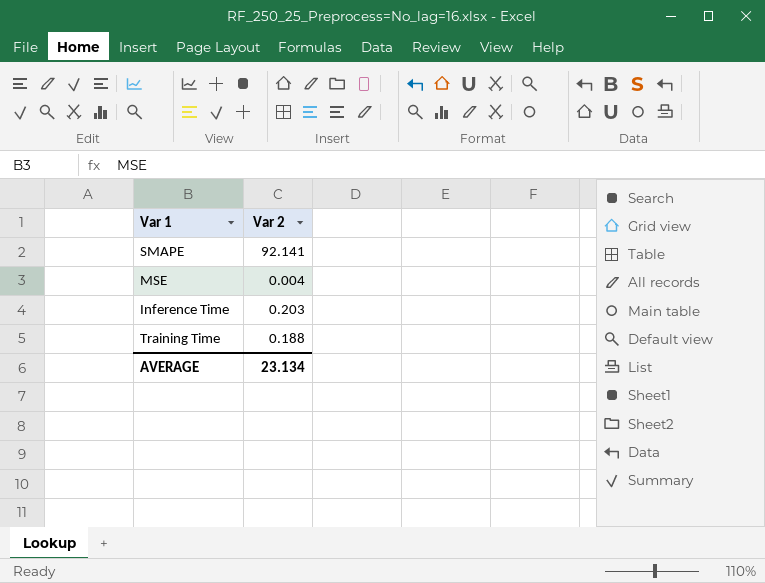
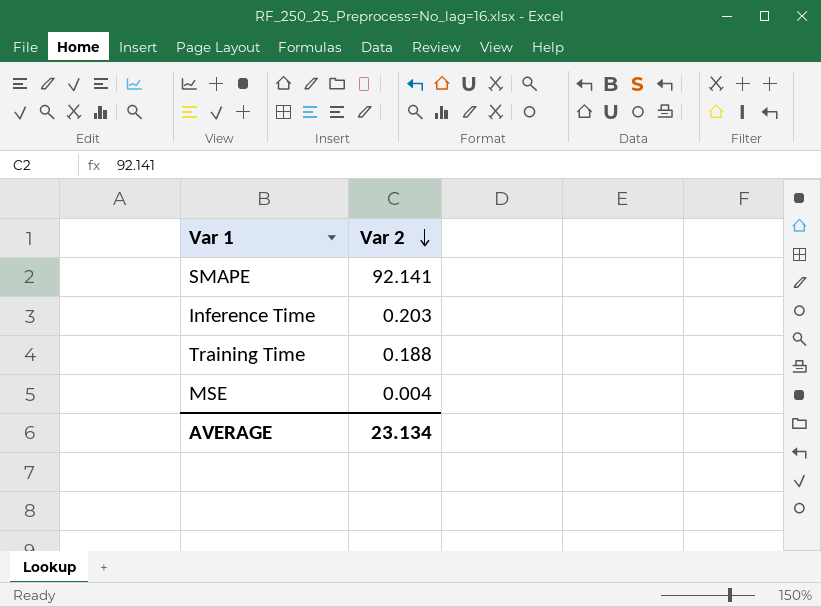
row order: none -> Var 2 descending

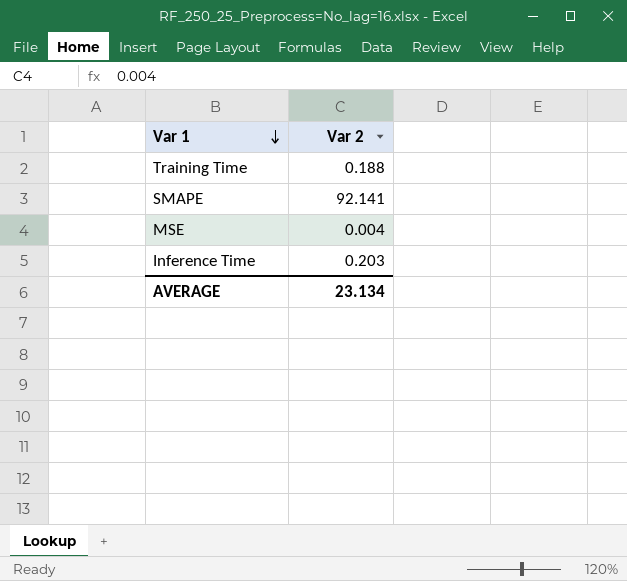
row order: Var 2 descending -> Var 1 descending

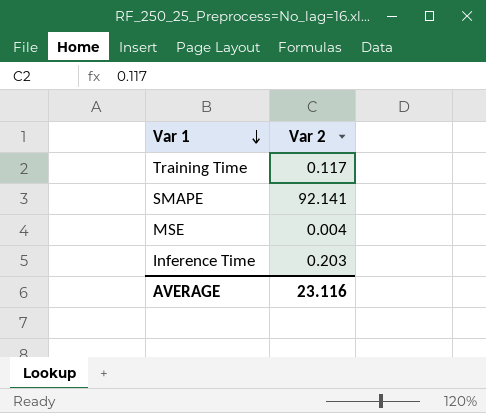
Training Time | Var 2: 0.188 -> 0.117
AVERAGE | Var 2: 23.134 -> 23.116

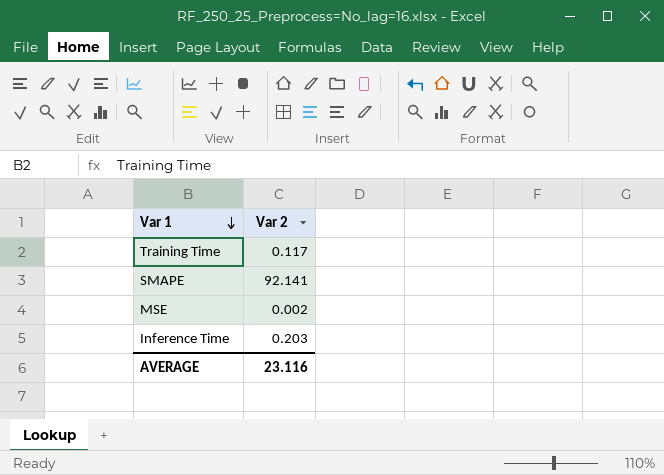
MSE | Var 2: 0.004 -> 0.002

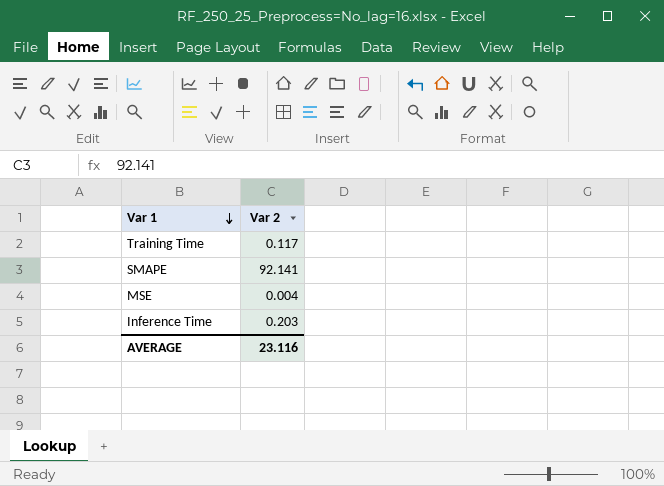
MSE | Var 2: 0.002 -> 0.004

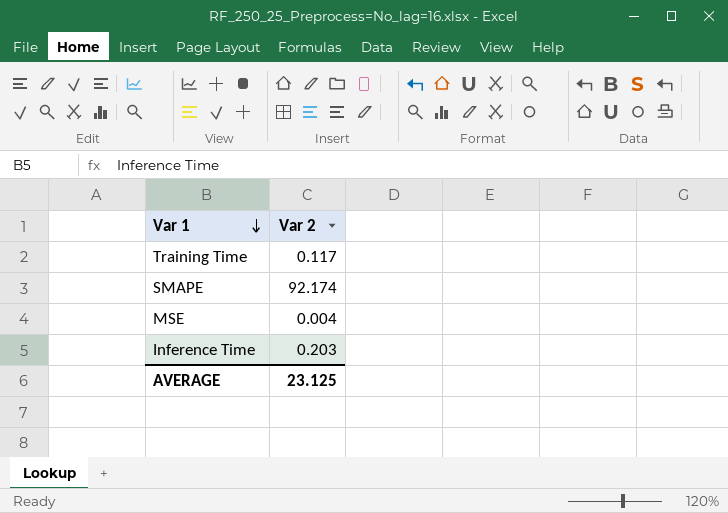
SMAPE | Var 2: 92.141 -> 92.174
AVERAGE | Var 2: 23.116 -> 23.125

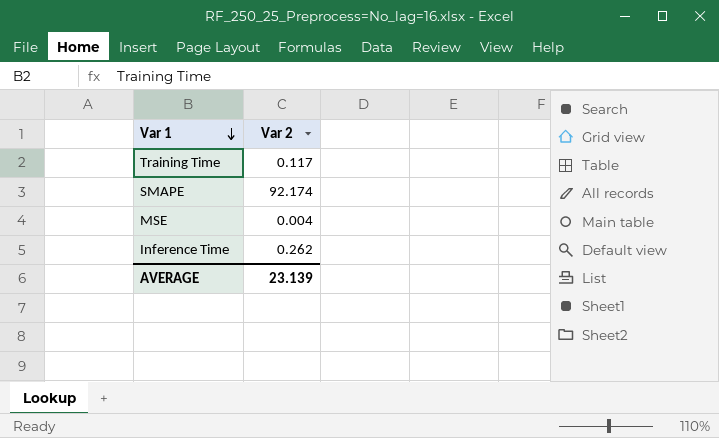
Inference Time | Var 2: 0.203 -> 0.262
AVERAGE | Var 2: 23.125 -> 23.139

